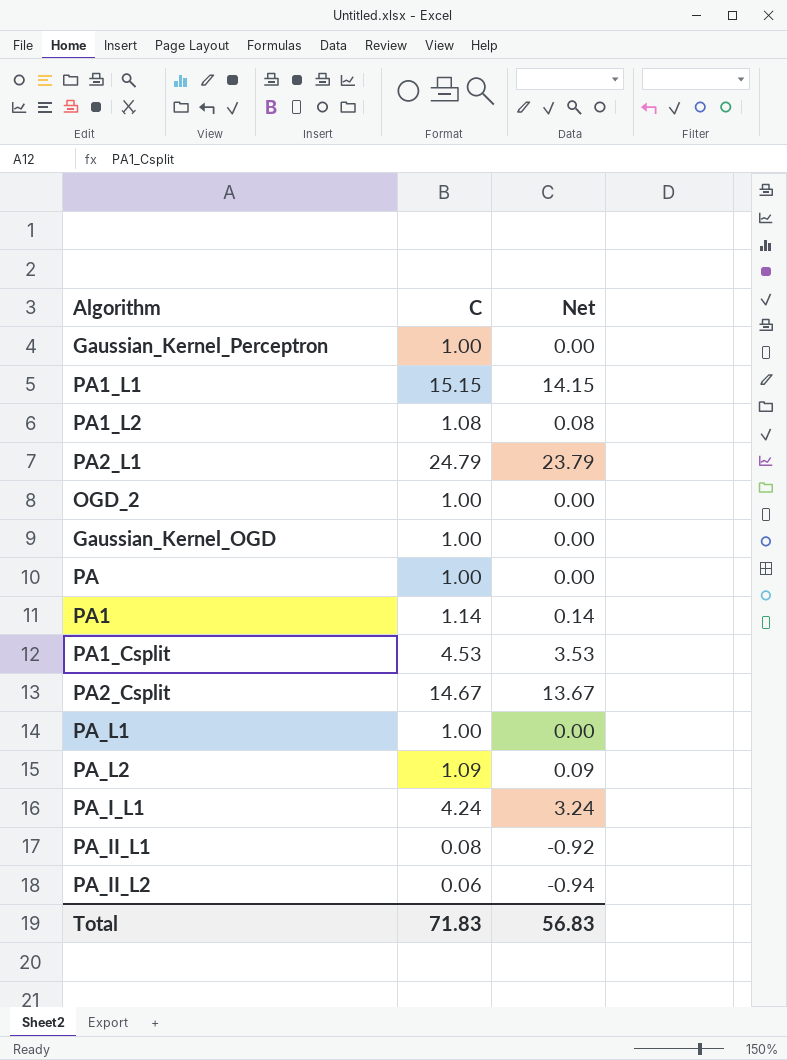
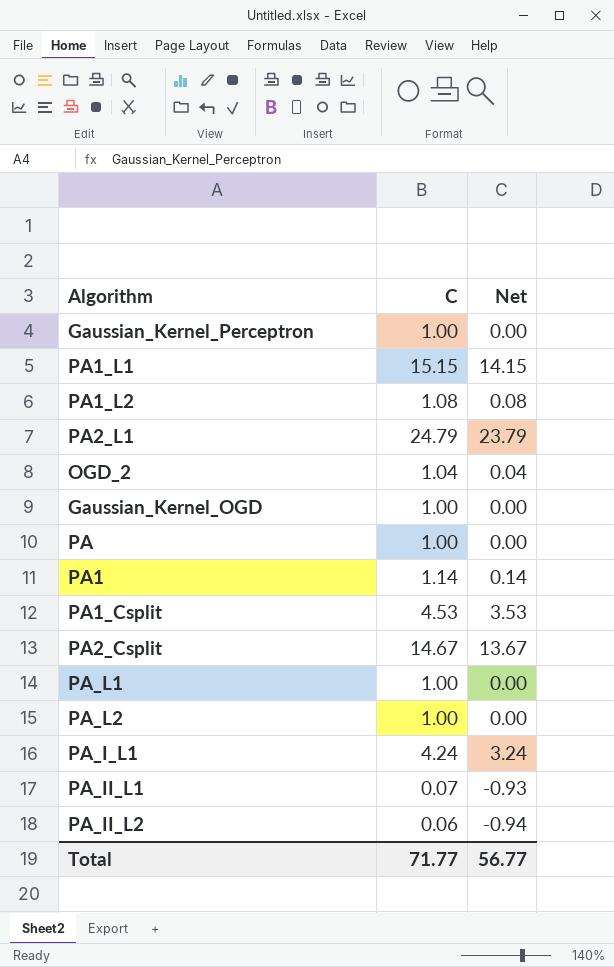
OGD_2 | C: 1.00 -> 1.04
OGD_2 | Net: 0.00 -> 0.04
PA_L2 | C: 1.09 -> 1.00
PA_L2 | Net: 0.09 -> 0.00
PA_II_L1 | C: 0.08 -> 0.07
PA_II_L1 | Net: -0.92 -> -0.93
Total | C: 71.83 -> 71.77
Total | Net: 56.83 -> 56.77

